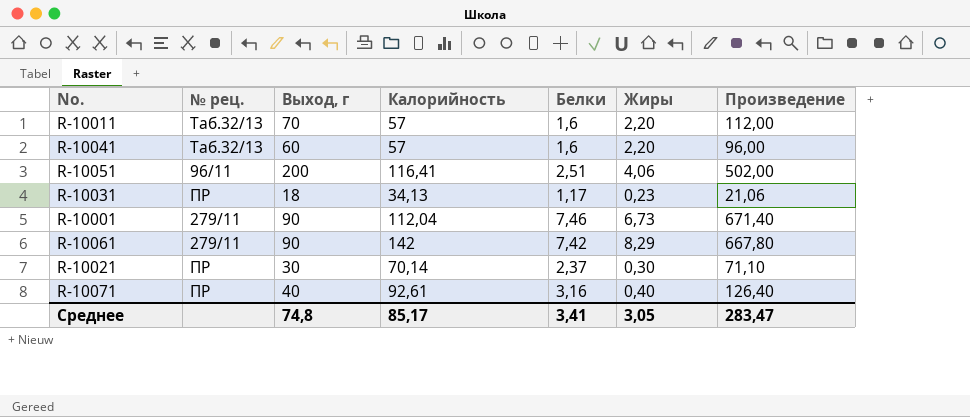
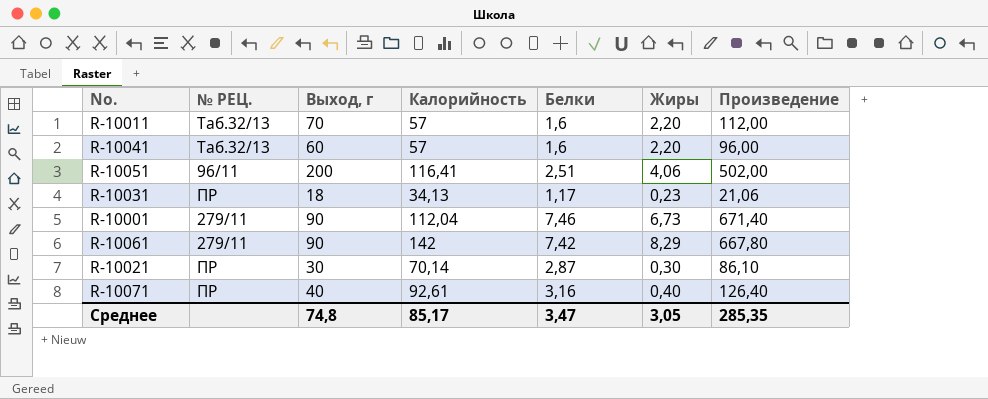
column name: № рец. -> № РЕЦ.
R-10021 | Белки: 2,37 -> 2,87
R-10021 | Произведение: 71,10 -> 86,10
Среднее | Белки: 3,41 -> 3,47
Среднее | Произведение: 283,47 -> 285,35

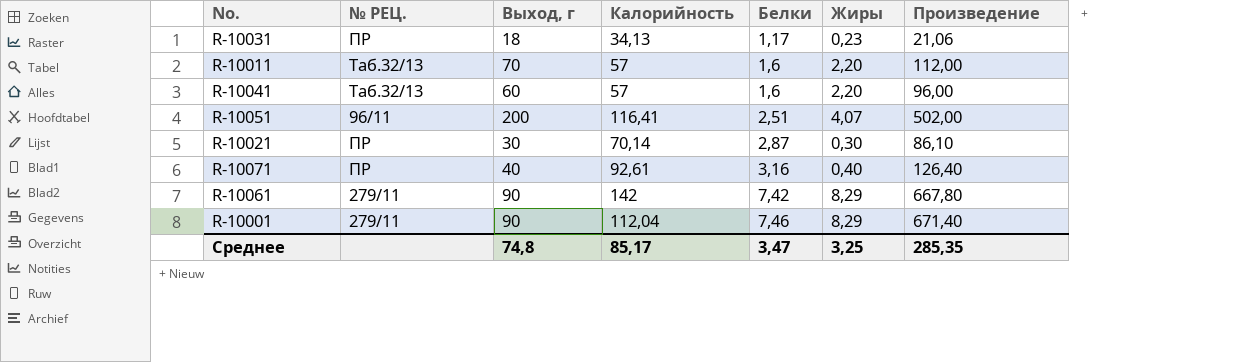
row order: none -> Белки ascending
R-10051 | Жиры: 4,06 -> 4,07
R-10001 | Жиры: 6,73 -> 8,29
Среднее | Жиры: 3,05 -> 3,25

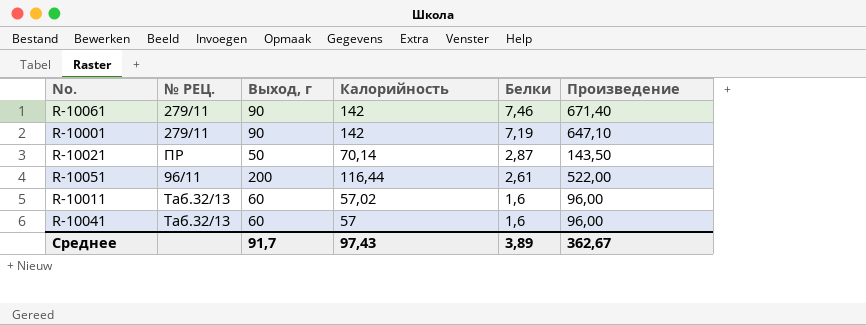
row order: Белки ascending -> Белки descending
column Жиры | position: 6 -> none
row R-10031: ПР | 18 | 34,13 | 1,17 | 0,23 | 21,06 -> none
row R-10071: ПР | 40 | 92,61 | 3,16 | 0,40 | 126,40 -> none
R-10061 | Белки: 7,42 -> 7,46
R-10061 | Произведение: 667,80 -> 671,40
R-10001 | Калорийность: 112,04 -> 142
R-10001 | Белки: 7,46 -> 7,19
R-10001 | Произведение: 671,40 -> 647,10
R-10021 | Выход, г: 30 -> 50
R-10021 | Произведение: 86,10 -> 143,50
R-10051 | Калорийность: 116,41 -> 116,44
R-10051 | Белки: 2,51 -> 2,61
R-10051 | Произведение: 502,00 -> 522,00
R-10011 | Выход, г: 70 -> 60
R-10011 | Калорийность: 57 -> 57,02
R-10011 | Произведение: 112,00 -> 96,00
Среднее | Выход, г: 74,8 -> 91,7
Среднее | Калорийность: 85,17 -> 97,43
Среднее | Белки: 3,47 -> 3,89
Среднее | Произведение: 285,35 -> 362,67

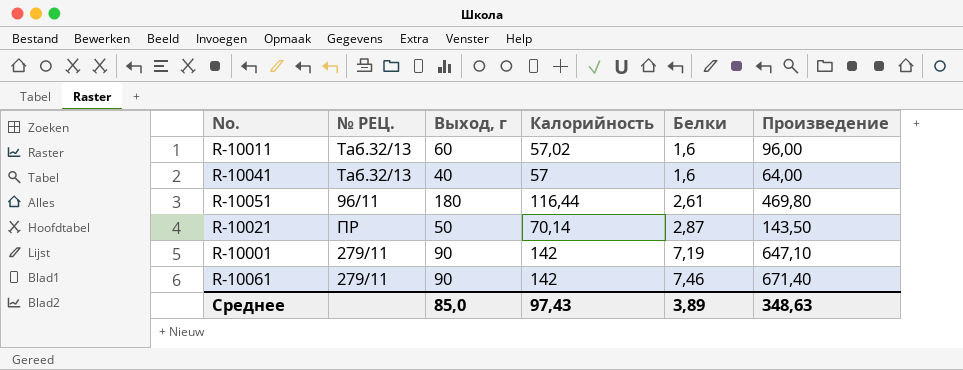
row order: Белки descending -> Белки ascending
R-10041 | Выход, г: 60 -> 40
R-10041 | Произведение: 96,00 -> 64,00
R-10051 | Выход, г: 200 -> 180
R-10051 | Произведение: 522,00 -> 469,80
Среднее | Выход, г: 91,7 -> 85,0
Среднее | Произведение: 362,67 -> 348,63

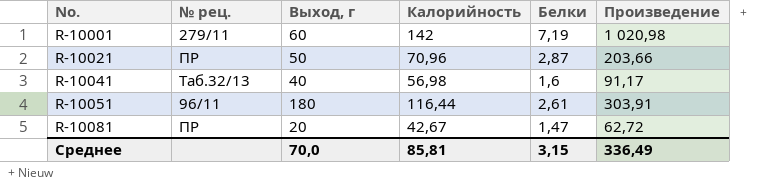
row order: Белки ascending -> No. ascending
column name: № РЕЦ. -> № рец.
column Произведение | formula: [Выход, г] * [Белки] -> [Калорийность] * [Белки]
row R-10011: Таб.32/13 | 60 | 57,02 | 1,6 | 96,00 -> none
row R-10061: 279/11 | 90 | 142 | 7,46 | 671,40 -> none
R-10001 | Выход, г: 90 -> 60
R-10021 | Калорийность: 70,14 -> 70,96
R-10041 | Калорийность: 57 -> 56,98
row R-10081: none -> ПР | 20 | 42,67 | 1,47 | 62,72
Среднее | Выход, г: 85,0 -> 70,0
Среднее | Калорийность: 97,43 -> 85,81
Среднее | Белки: 3,89 -> 3,15
Среднее | Произведение: 348,63 -> 336,49

